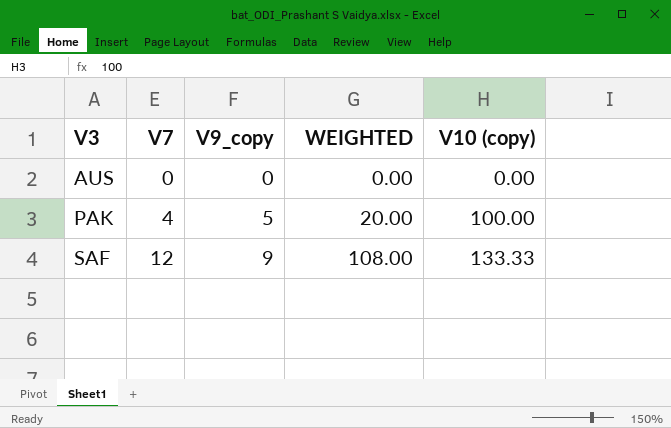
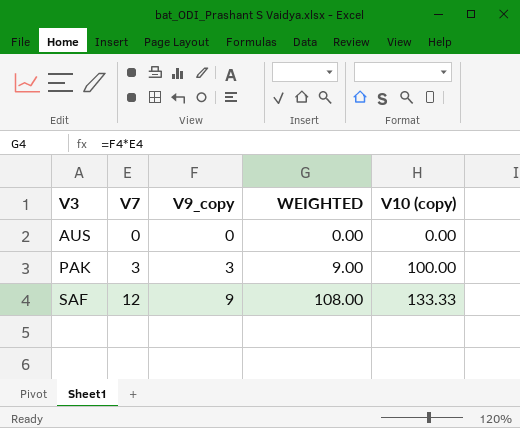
PAK | V7: 4 -> 3
PAK | V9_copy: 5 -> 3
PAK | WEIGHTED: 20.00 -> 9.00

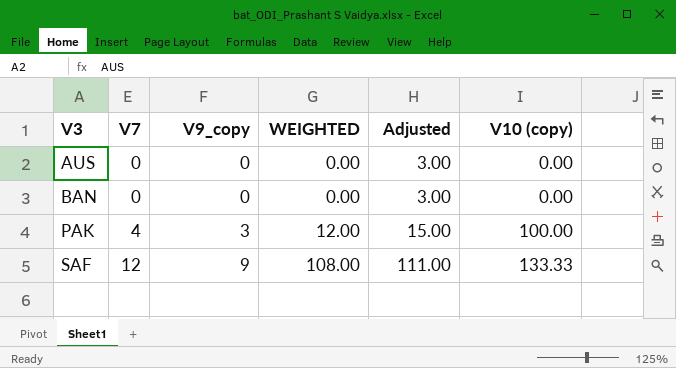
column Adjusted | formula: none -> [WEIGHTED] + 3
row BAN: none -> 0 | 0 | 0.00 | 3.00 | 0.00
PAK | V7: 3 -> 4
PAK | WEIGHTED: 9.00 -> 12.00

